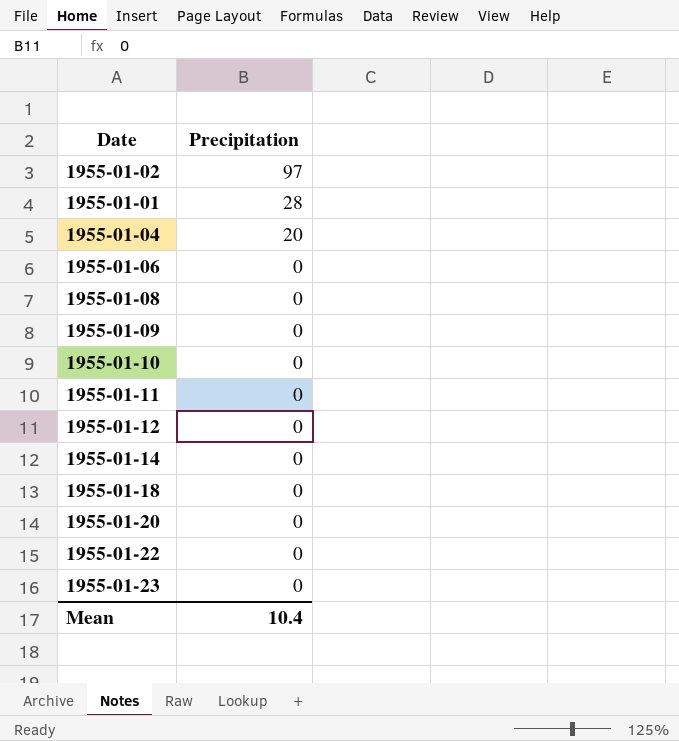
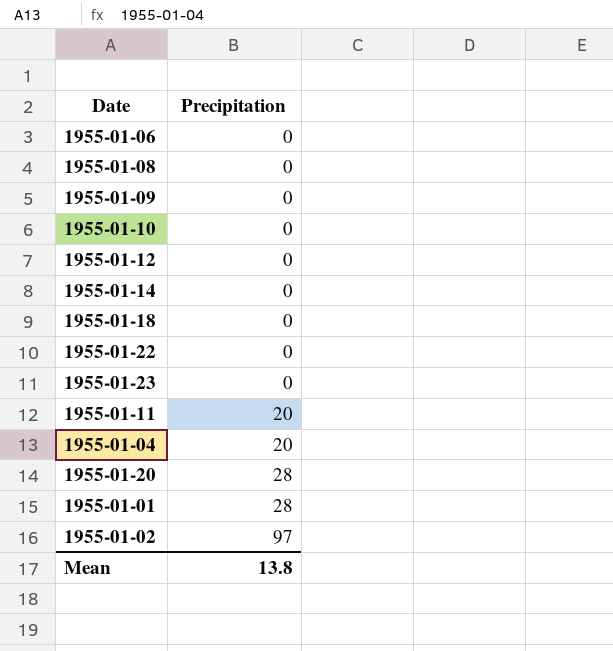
row order: Precipitation descending -> Precipitation ascending
1955-01-11 | Precipitation: 0 -> 20
1955-01-20 | Precipitation: 0 -> 28
Mean | Precipitation: 10.4 -> 13.8

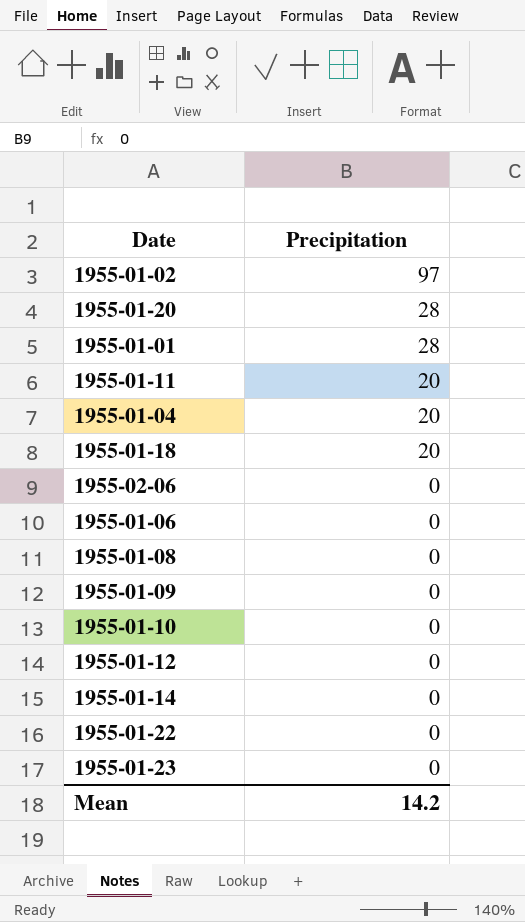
row order: Precipitation ascending -> Precipitation descending
1955-01-18 | Precipitation: 0 -> 20
row 1955-02-06: none -> 0
Mean | Precipitation: 13.8 -> 14.2

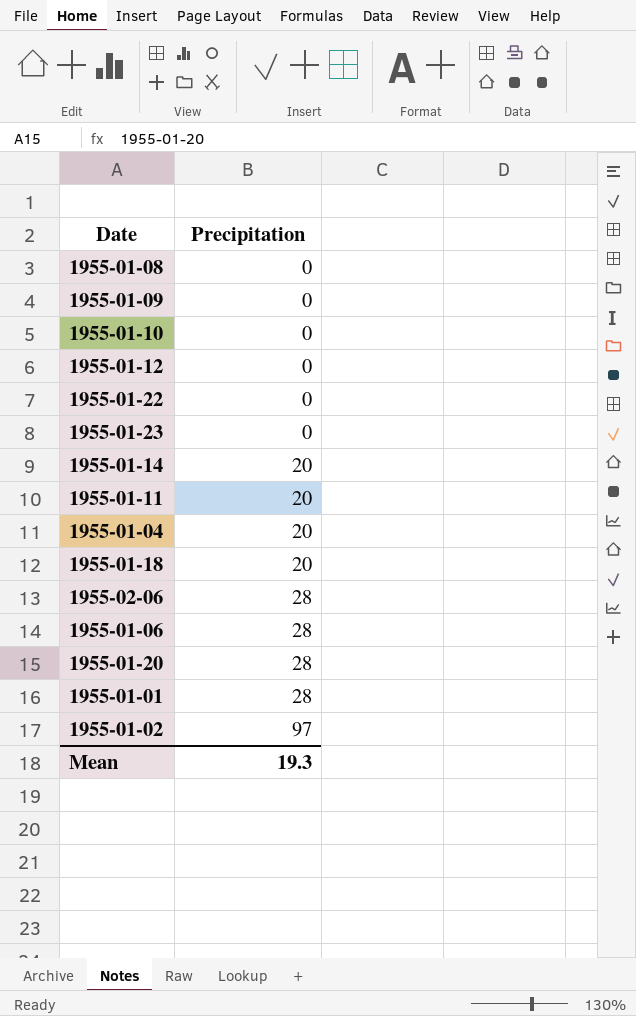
row order: Precipitation descending -> Precipitation ascending
1955-01-14 | Precipitation: 0 -> 20
1955-02-06 | Precipitation: 0 -> 28
1955-01-06 | Precipitation: 0 -> 28
Mean | Precipitation: 14.2 -> 19.3

